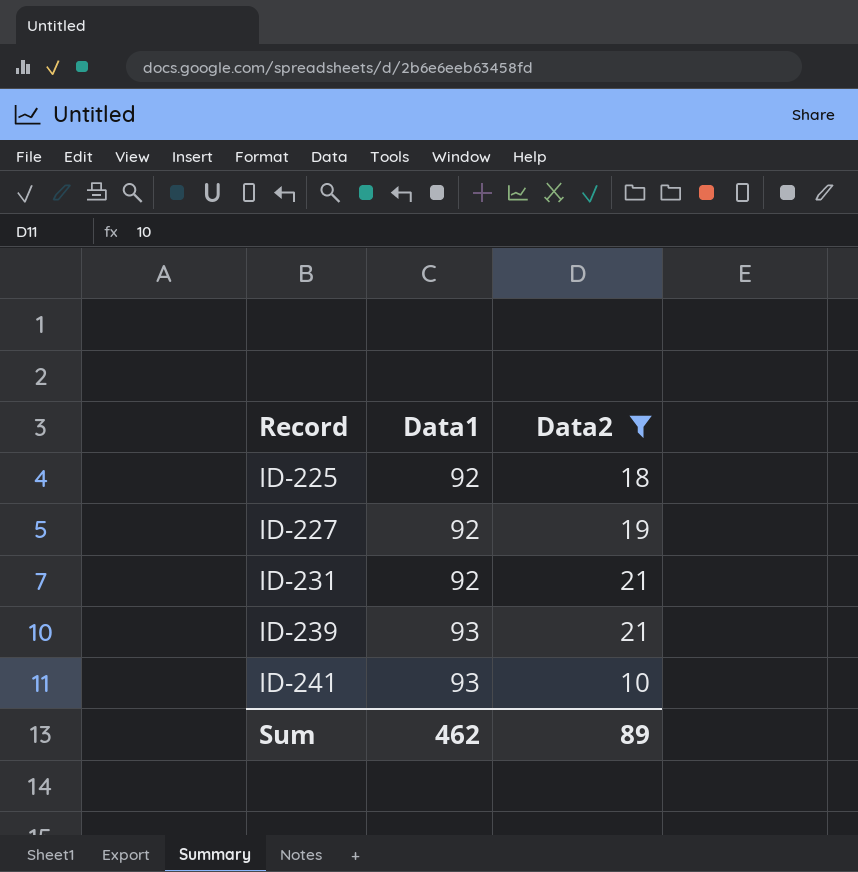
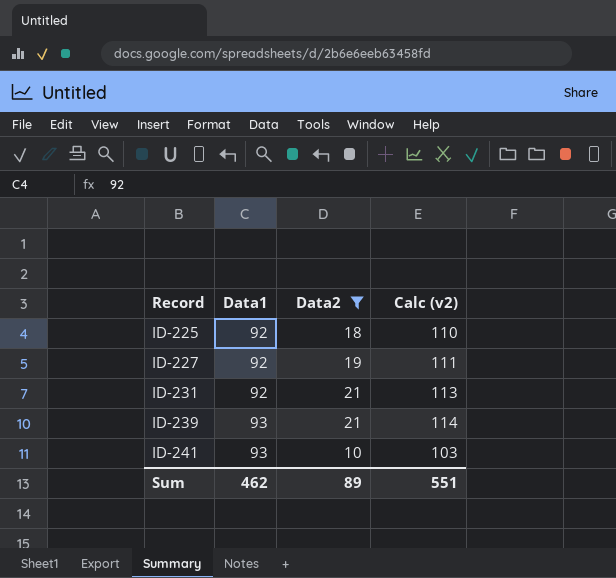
column Calc (v2) | formula: none -> [Data1] + [Data2]

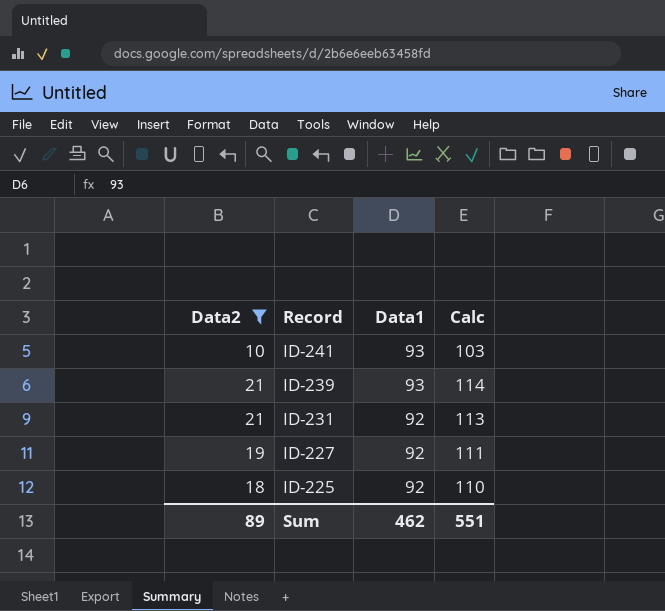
row order: Record ascending -> Record descending
column Data2 | position: 3 -> 1
column name: Calc (v2) -> Calc

